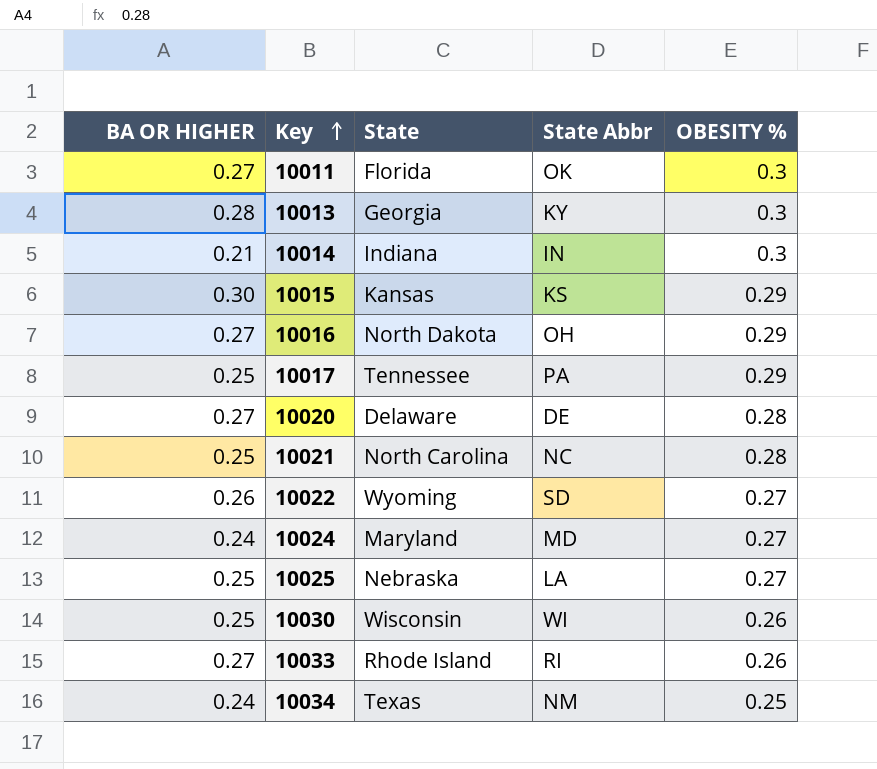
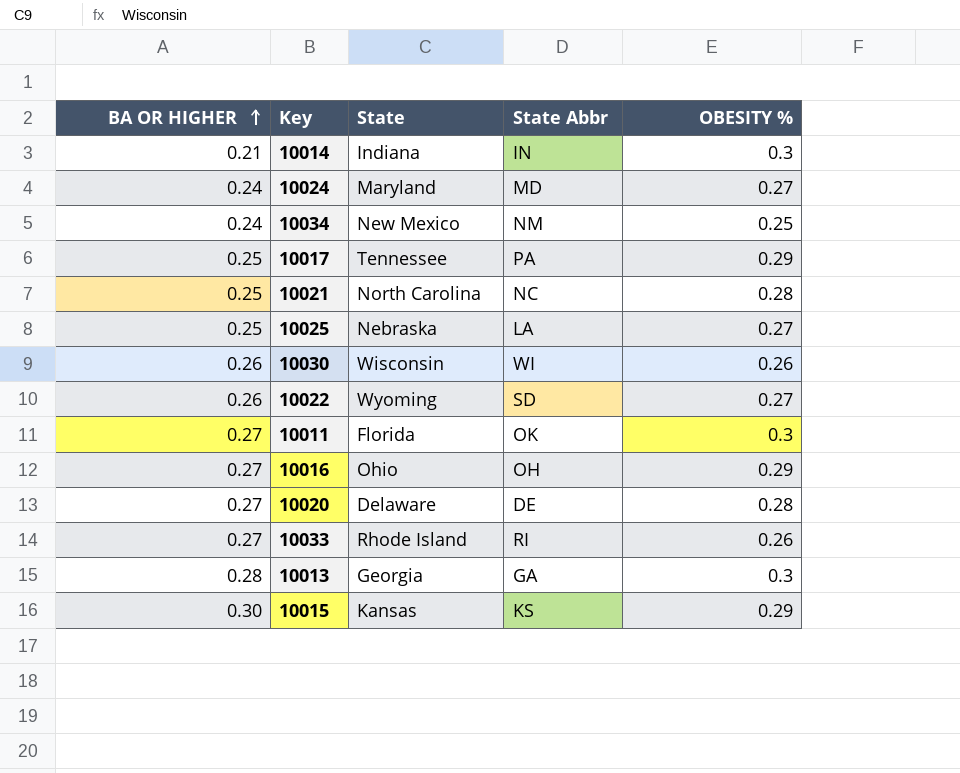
row order: Key ascending -> BA OR HIGHER ascending
10034 | State: Texas -> New Mexico
10030 | BA OR HIGHER: 0.25 -> 0.26
10016 | State: North Dakota -> Ohio
10013 | State Abbr: KY -> GA

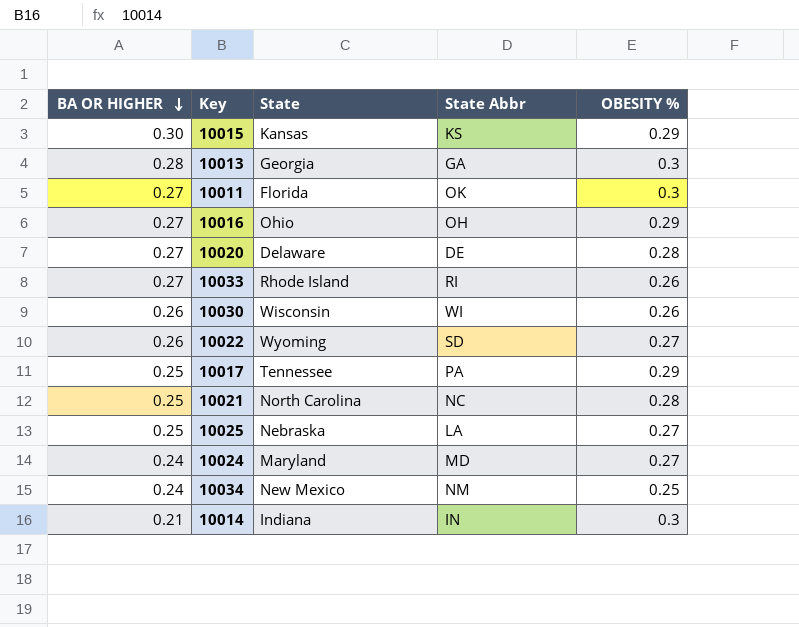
row order: BA OR HIGHER ascending -> BA OR HIGHER descending

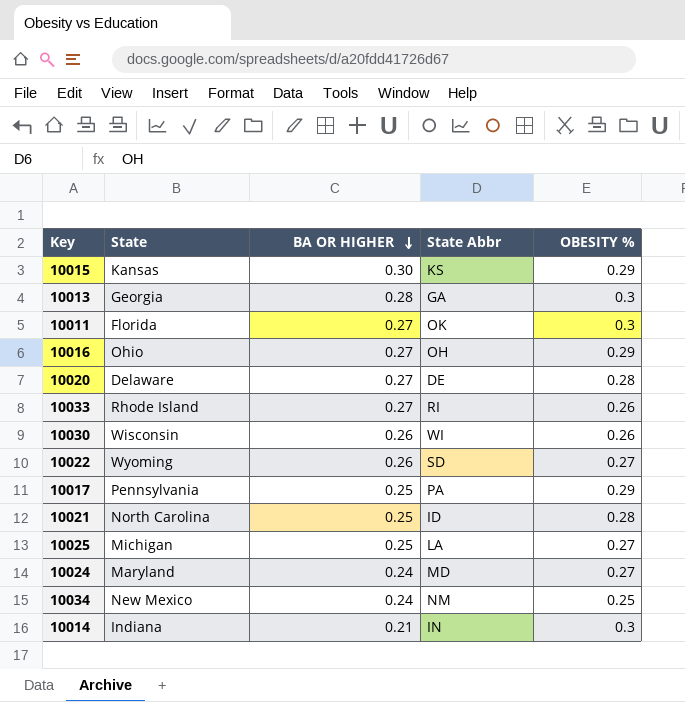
column BA OR HIGHER | position: 1 -> 3
10017 | State: Tennessee -> Pennsylvania
10021 | State Abbr: NC -> ID
10025 | State: Nebraska -> Michigan

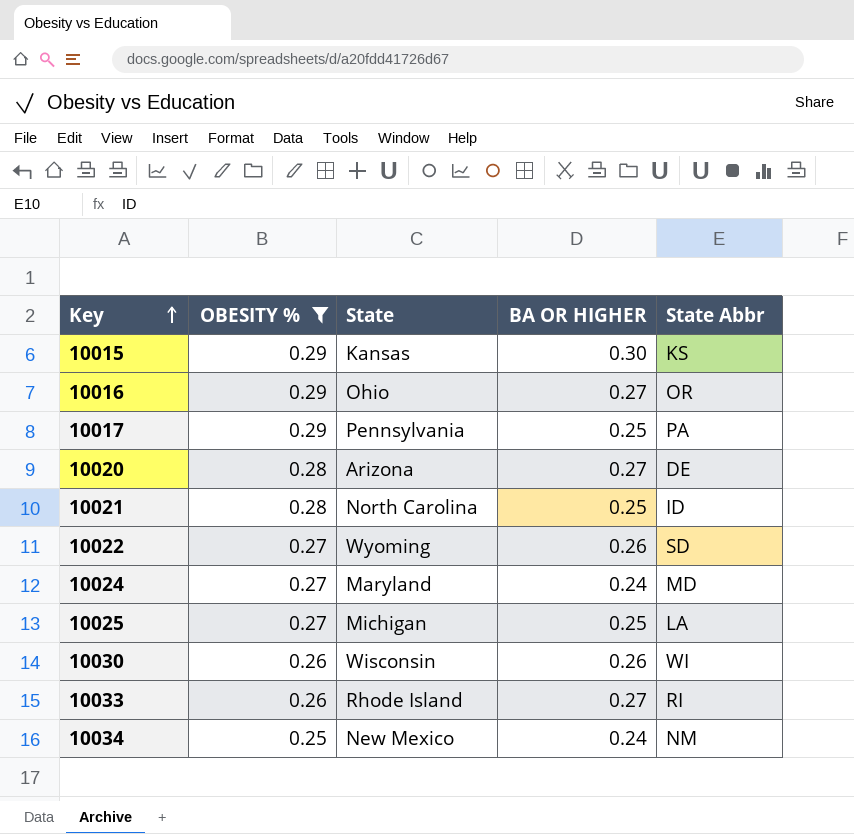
filter: none -> OBESITY % != 0.3
row order: BA OR HIGHER descending -> Key ascending
column OBESITY % | position: 5 -> 2
10016 | State Abbr: OH -> OR
10020 | State: Delaware -> Arizona

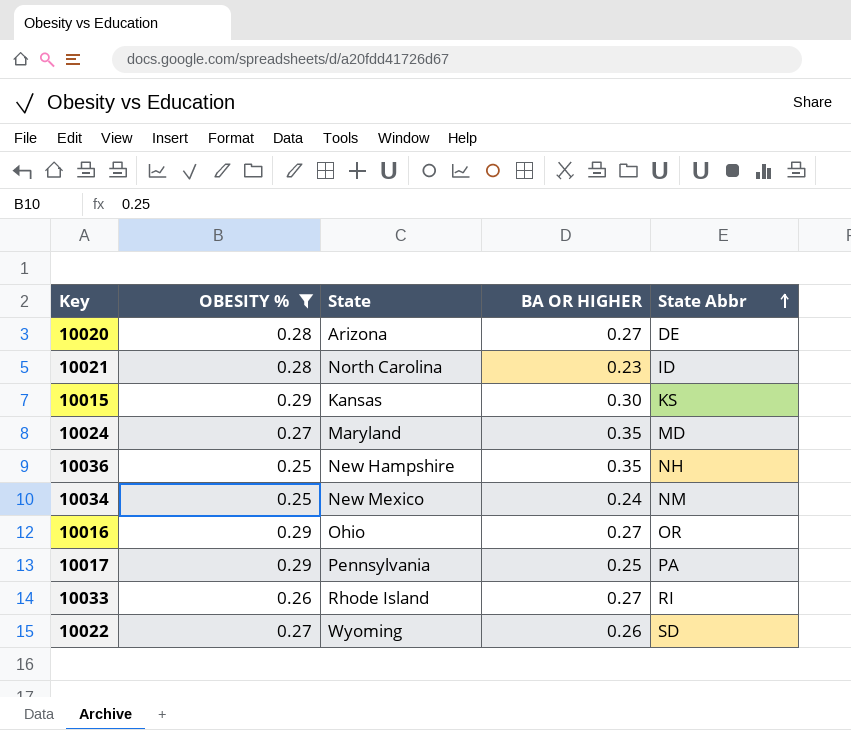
row order: Key ascending -> State Abbr ascending
row 10025: 0.27 | Michigan | 0.25 | LA -> none
row 10030: 0.26 | Wisconsin | 0.26 | WI -> none
10021 | BA OR HIGHER: 0.25 -> 0.23
10024 | BA OR HIGHER: 0.24 -> 0.35
row 10036: none -> 0.25 | New Hampshire | 0.35 | NH

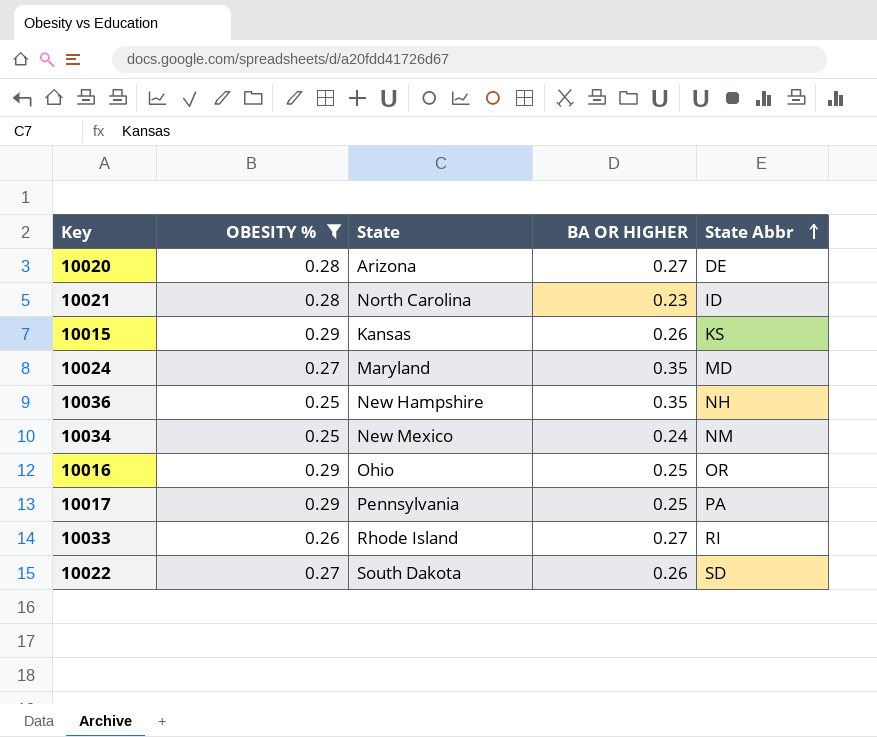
10015 | BA OR HIGHER: 0.30 -> 0.26
10016 | BA OR HIGHER: 0.27 -> 0.25
10022 | State: Wyoming -> South Dakota

